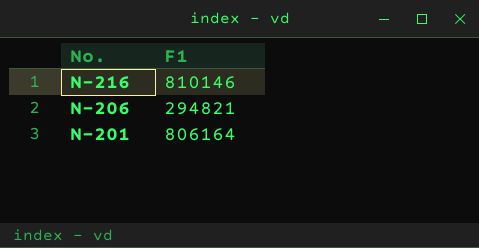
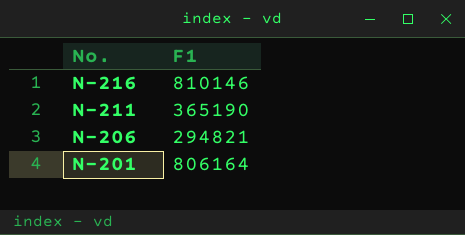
row N-211: none -> 365190

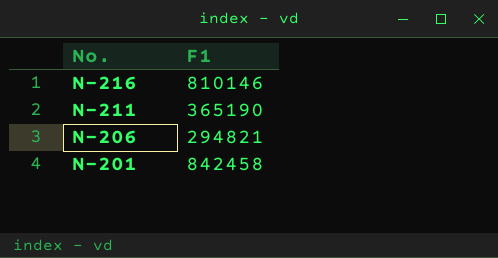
N-201 | F1: 806164 -> 842458

